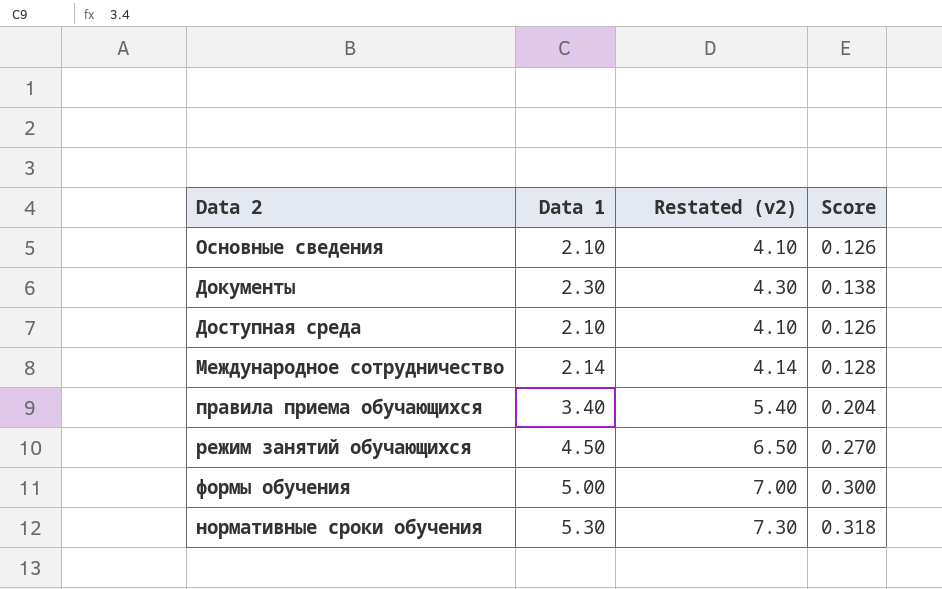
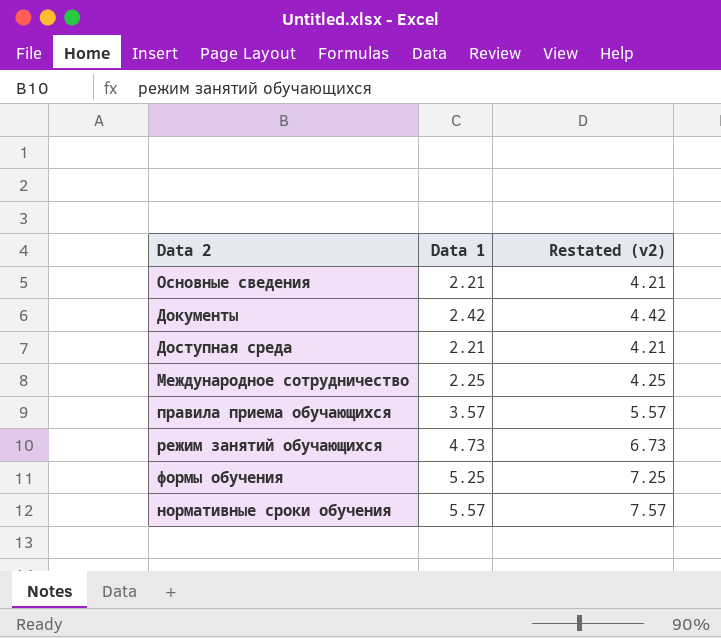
column Score | formula: [Data 1] * 0.06 -> none
Основные сведения | Data 1: 2.10 -> 2.21
Основные сведения | Restated (v2): 4.10 -> 4.21
Документы | Data 1: 2.30 -> 2.42
Документы | Restated (v2): 4.30 -> 4.42
Доступная среда | Data 1: 2.10 -> 2.21
Доступная среда | Restated (v2): 4.10 -> 4.21
Международное сотрудничество | Data 1: 2.14 -> 2.25
Международное сотрудничество | Restated (v2): 4.14 -> 4.25
правила приема обучающихся | Data 1: 3.40 -> 3.57
правила приема обучающихся | Restated (v2): 5.40 -> 5.57
режим занятий обучающихся | Data 1: 4.50 -> 4.73
режим занятий обучающихся | Restated (v2): 6.50 -> 6.73
формы обучения | Data 1: 5.00 -> 5.25
формы обучения | Restated (v2): 7.00 -> 7.25
нормативные сроки обучения | Data 1: 5.30 -> 5.57
нормативные сроки обучения | Restated (v2): 7.30 -> 7.57

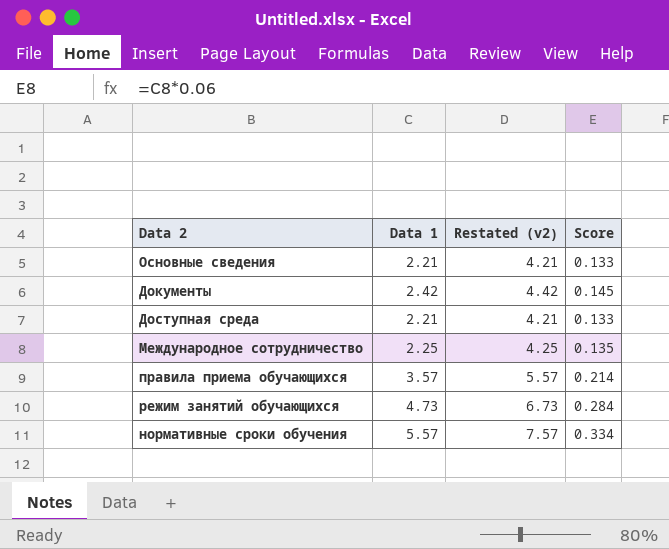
column Score | formula: none -> [Data 1] * 0.06
row формы обучения: 5.25 | 7.25 -> none

